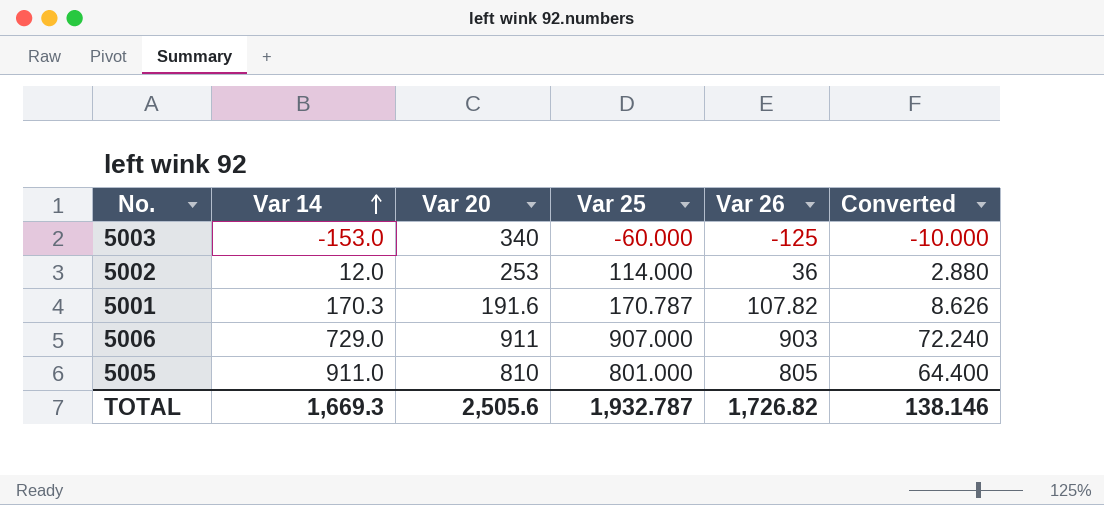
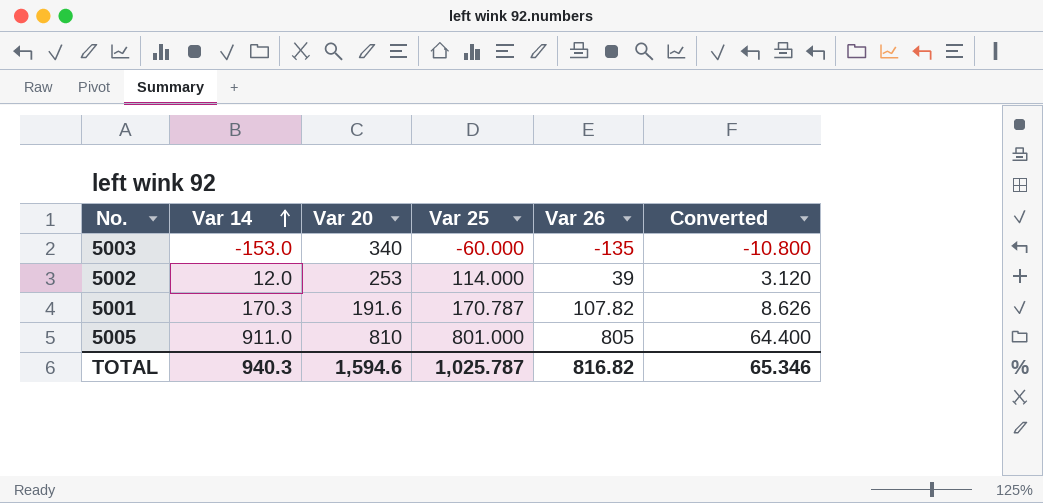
row 5006: 729.0 | 911 | 907.000 | 903 | 72.240 -> none
5003 | Var 26: -125 -> -135
5003 | Converted: -10.000 -> -10.800
5002 | Var 26: 36 -> 39
5002 | Converted: 2.880 -> 3.120
TOTAL | Var 14: 1,669.3 -> 940.3
TOTAL | Var 20: 2,505.6 -> 1,594.6
TOTAL | Var 25: 1,932.787 -> 1,025.787
TOTAL | Var 26: 1,726.82 -> 816.82
TOTAL | Converted: 138.146 -> 65.346

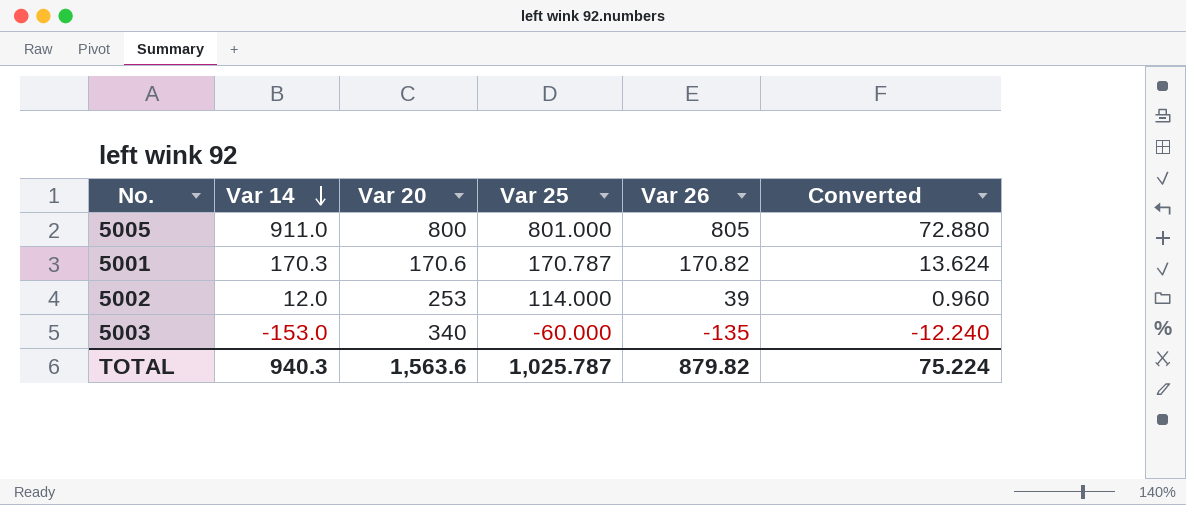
row order: Var 14 ascending -> Var 14 descending
column Converted | formula: [Var 26] * 0.08 -> [Var 14] * 0.08
5005 | Var 20: 810 -> 800
5001 | Var 20: 191.6 -> 170.6
5001 | Var 26: 107.82 -> 170.82
TOTAL | Var 20: 1,594.6 -> 1,563.6
TOTAL | Var 26: 816.82 -> 879.82
TOTAL | Converted: 65.346 -> 75.224

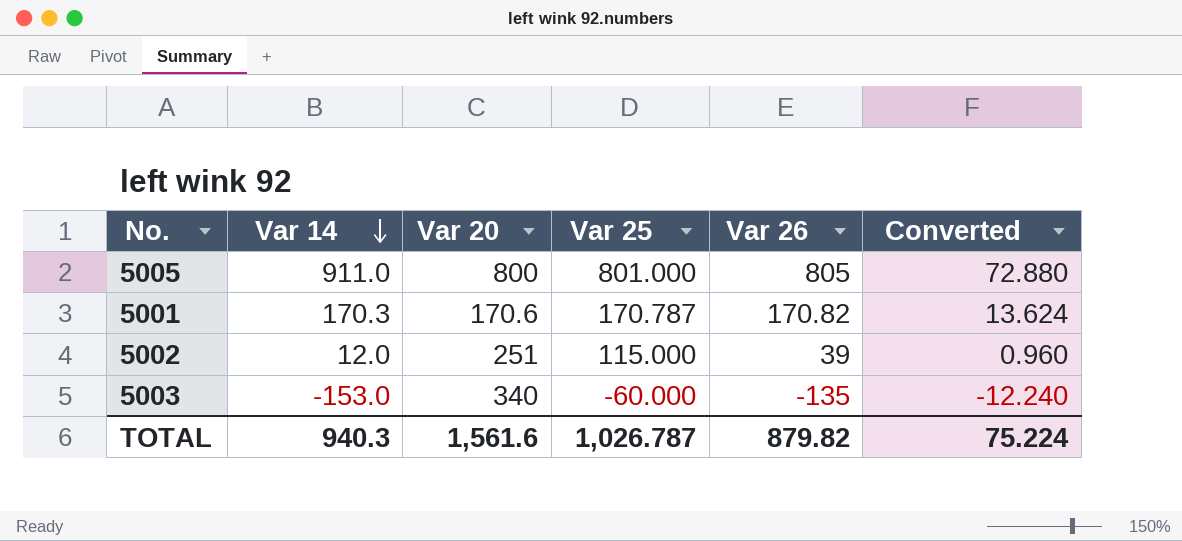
5002 | Var 20: 253 -> 251
5002 | Var 25: 114.000 -> 115.000
TOTAL | Var 20: 1,563.6 -> 1,561.6
TOTAL | Var 25: 1,025.787 -> 1,026.787

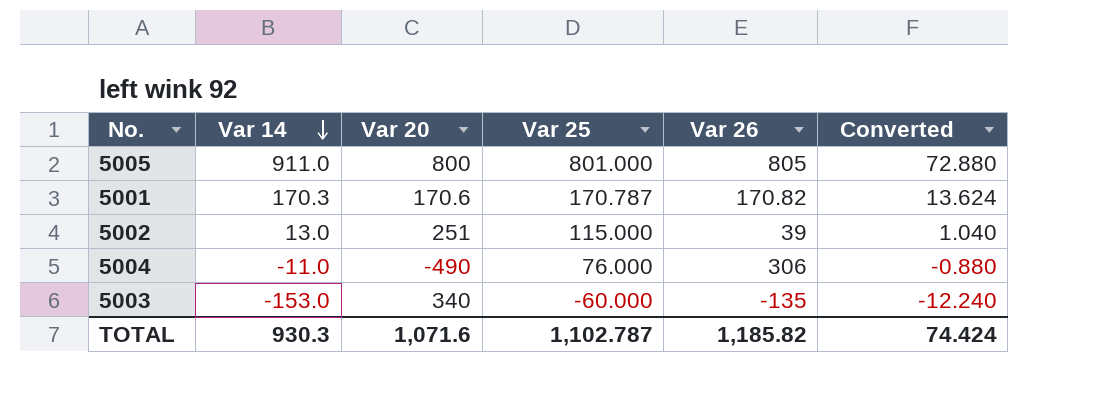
5002 | Var 14: 12.0 -> 13.0
5002 | Converted: 0.960 -> 1.040
row 5004: none -> -11.0 | -490 | 76.000 | 306 | -0.880
TOTAL | Var 14: 940.3 -> 930.3
TOTAL | Var 20: 1,561.6 -> 1,071.6
TOTAL | Var 25: 1,026.787 -> 1,102.787
TOTAL | Var 26: 879.82 -> 1,185.82
TOTAL | Converted: 75.224 -> 74.424

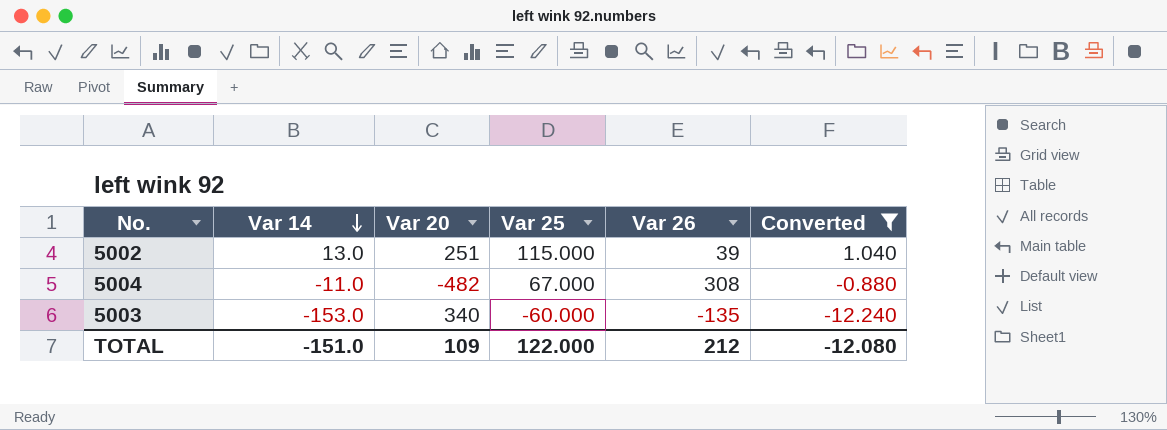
filter: none -> Converted <= 1.040
5004 | Var 20: -490 -> -482
5004 | Var 25: 76.000 -> 67.000
5004 | Var 26: 306 -> 308
TOTAL | Var 14: 930.3 -> -151.0
TOTAL | Var 20: 1,071.6 -> 109
TOTAL | Var 25: 1,102.787 -> 122.000
TOTAL | Var 26: 1,185.82 -> 212
TOTAL | Converted: 74.424 -> -12.080

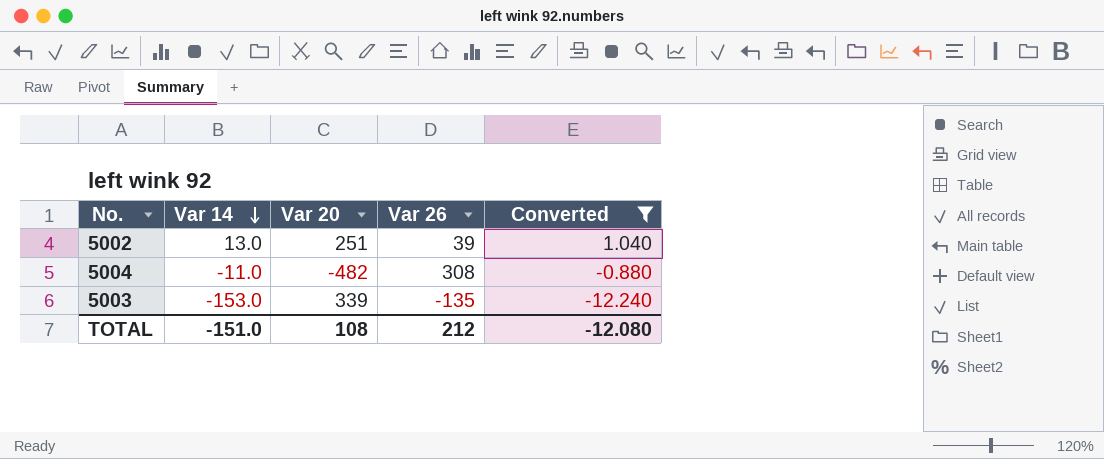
column Var 25 | position: 4 -> none
5003 | Var 20: 340 -> 339
TOTAL | Var 20: 109 -> 108

